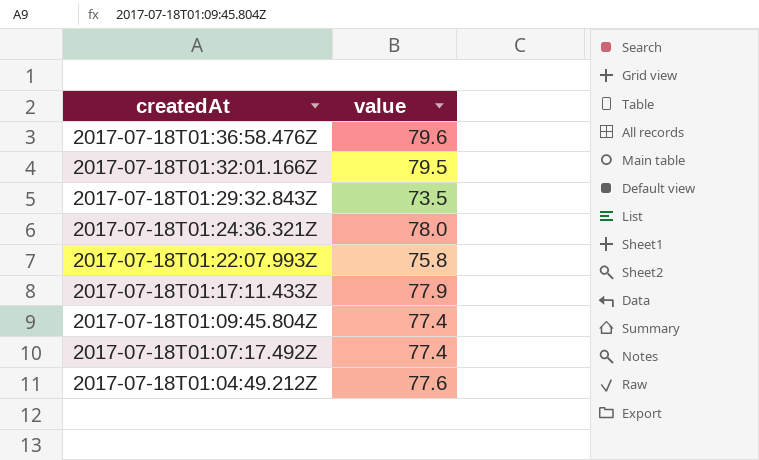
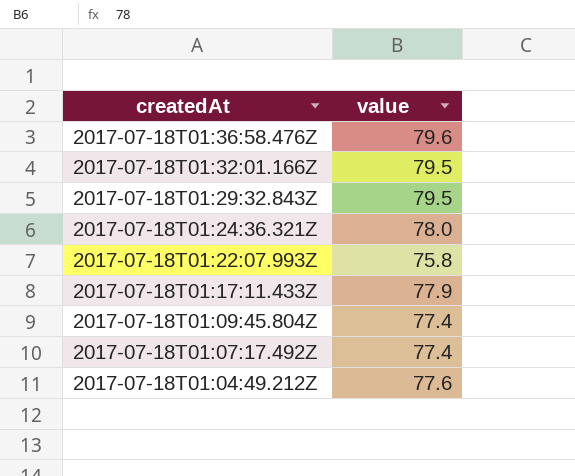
2017-07-18T01:29:32.843Z | value: 73.5 -> 79.5

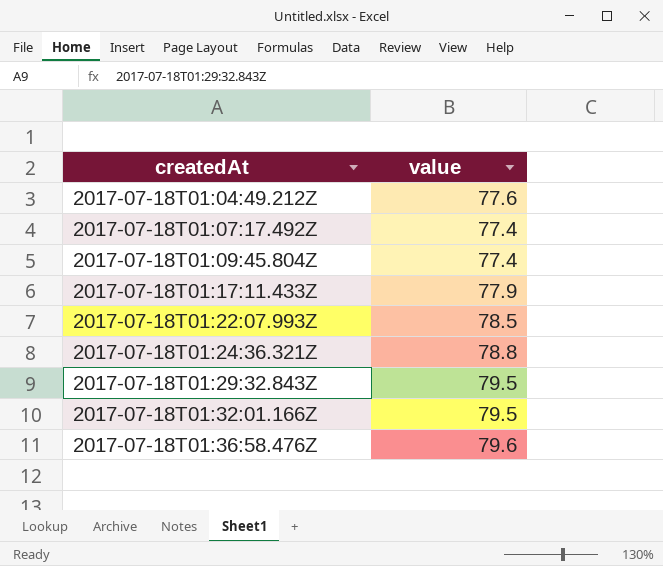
row order: createdAt descending -> createdAt ascending
2017-07-18T01:22:07.993Z | value: 75.8 -> 78.5
2017-07-18T01:24:36.321Z | value: 78.0 -> 78.8

